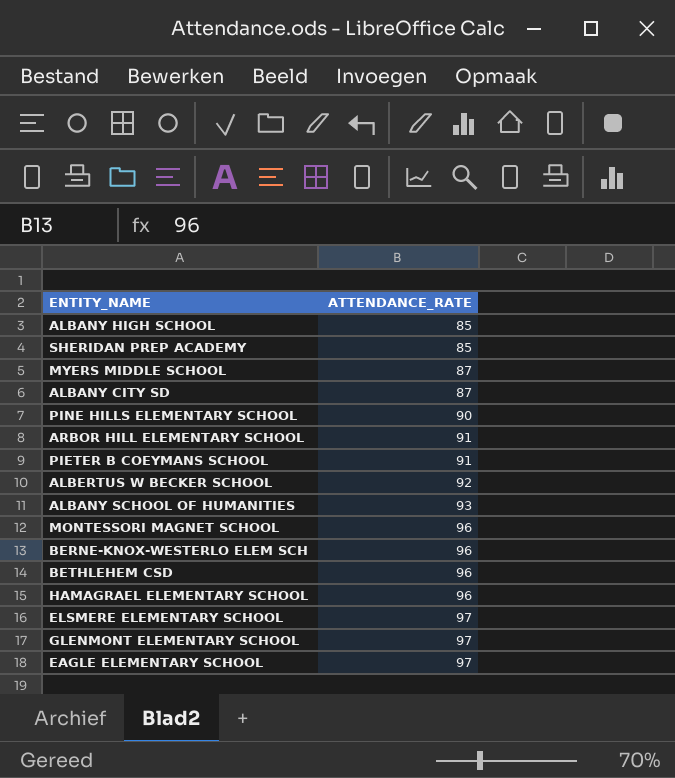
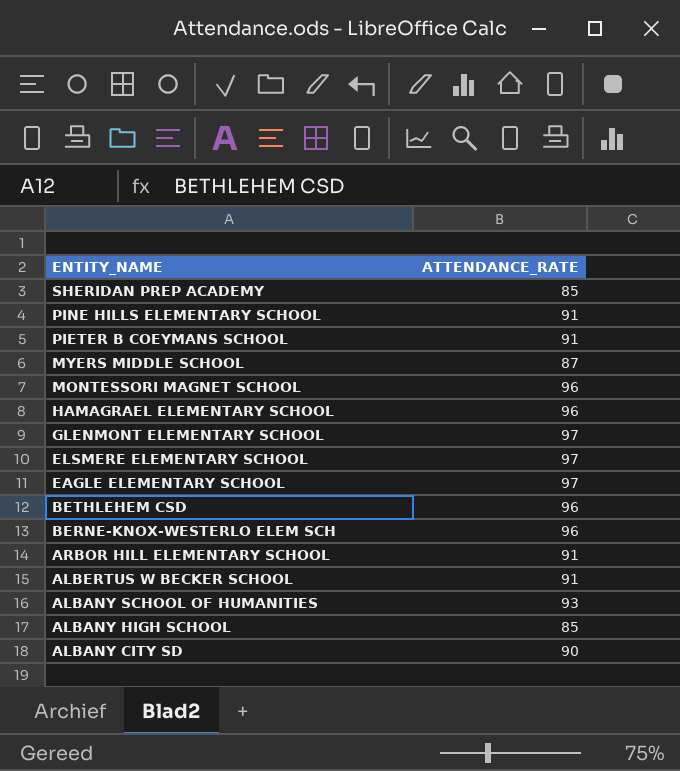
row order: ATTENDANCE_RATE ascending -> ENTITY_NAME descending
PINE HILLS ELEMENTARY SCHOOL | ATTENDANCE_RATE: 90 -> 91
ALBERTUS W BECKER SCHOOL | ATTENDANCE_RATE: 92 -> 91
ALBANY CITY SD | ATTENDANCE_RATE: 87 -> 90

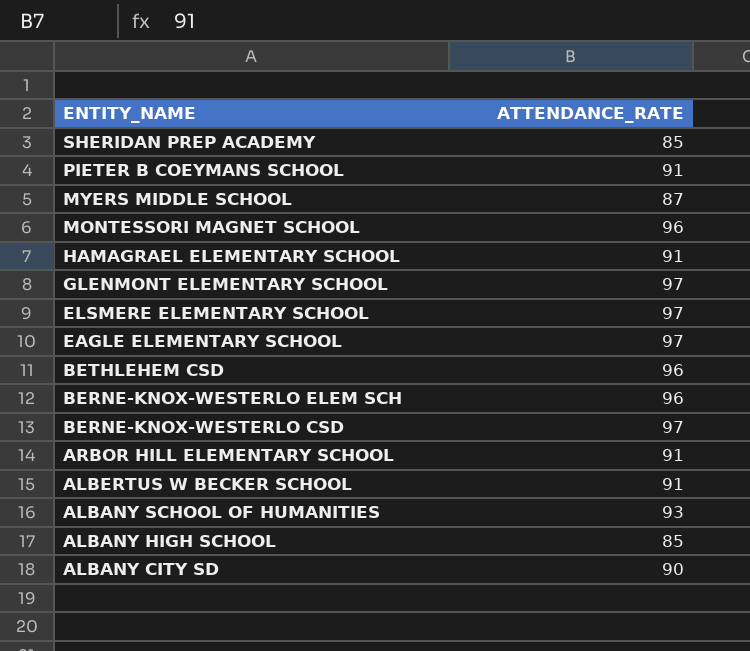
row PINE HILLS ELEMENTARY SCHOOL: 91 -> none
HAMAGRAEL ELEMENTARY SCHOOL | ATTENDANCE_RATE: 96 -> 91
row BERNE-KNOX-WESTERLO CSD: none -> 97

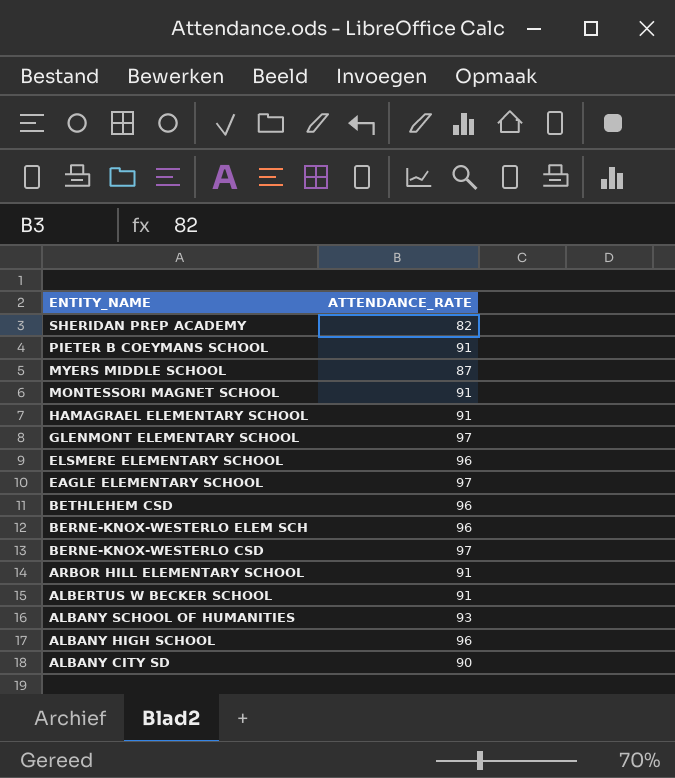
SHERIDAN PREP ACADEMY | ATTENDANCE_RATE: 85 -> 82
MONTESSORI MAGNET SCHOOL | ATTENDANCE_RATE: 96 -> 91
ELSMERE ELEMENTARY SCHOOL | ATTENDANCE_RATE: 97 -> 96
ALBANY HIGH SCHOOL | ATTENDANCE_RATE: 85 -> 96

